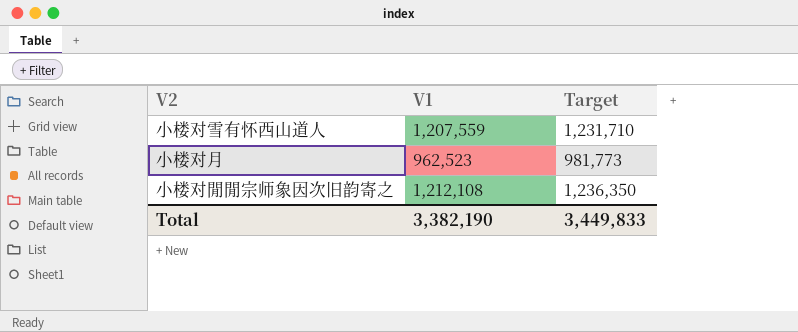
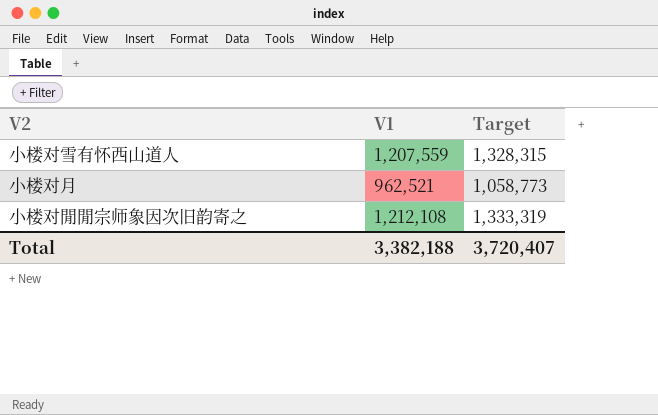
column Target | formula: [V1] * 1.02 -> [V1] * 1.1
小楼对月 | V1: 962,523 -> 962,521
Total | V1: 3,382,190 -> 3,382,188
Total | Target: 3,449,833 -> 3,720,407

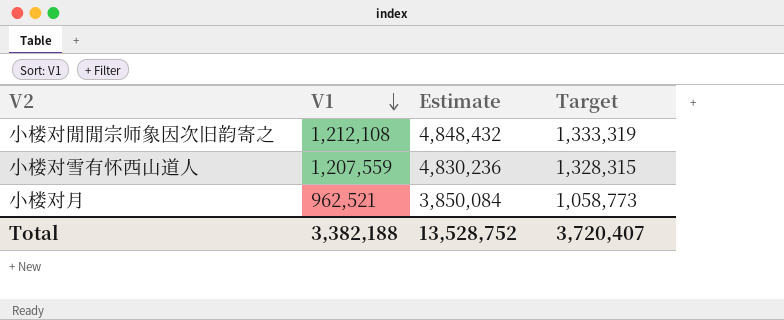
row order: none -> V1 descending
column Estimate | formula: none -> [V1] * 4

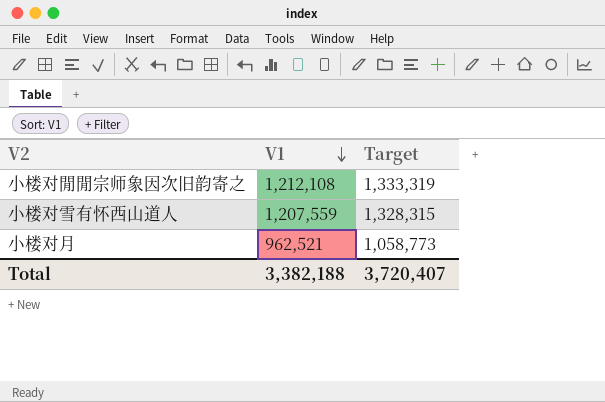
column Estimate | formula: [V1] * 4 -> none

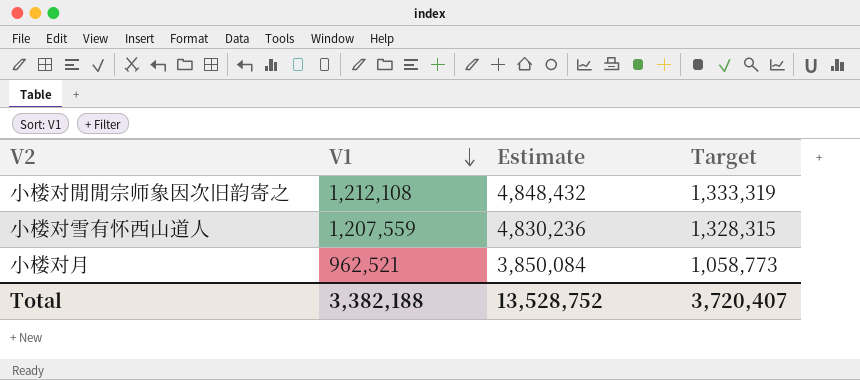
column Estimate | formula: none -> [V1] * 4

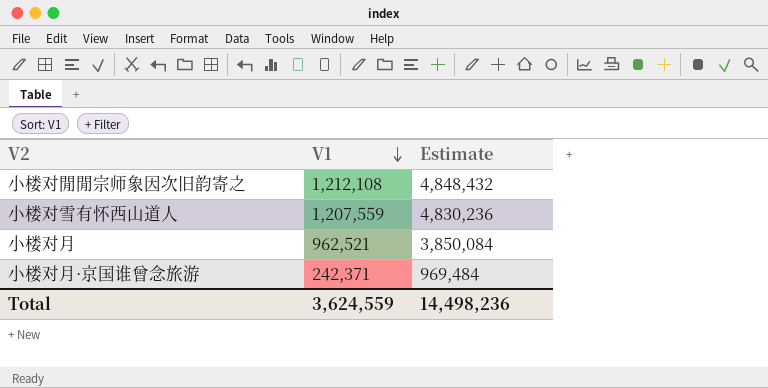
column Target | formula: [V1] * 1.1 -> none
row 小楼对月·京国谁曾念旅游: none -> 242,371 | 969,484
Total | V1: 3,382,188 -> 3,624,559
Total | Estimate: 13,528,752 -> 14,498,236

